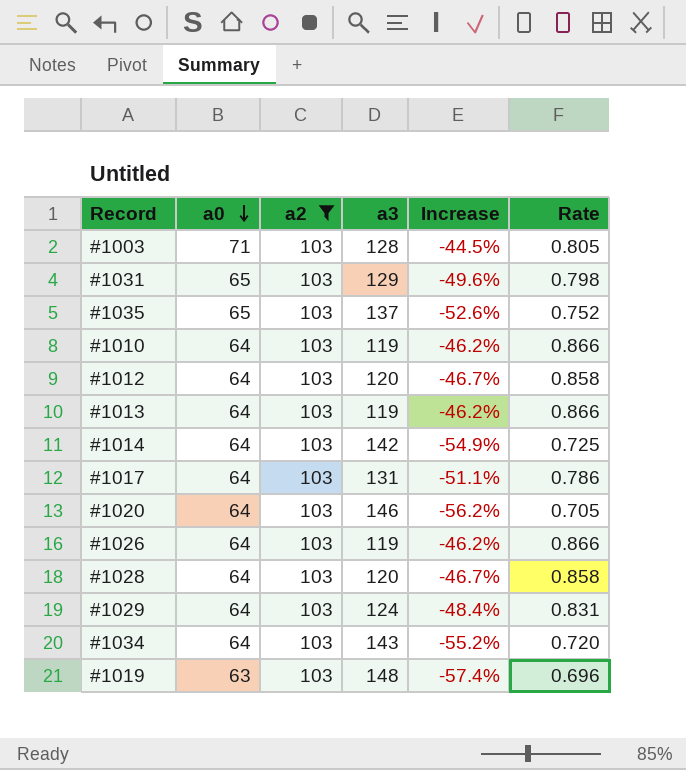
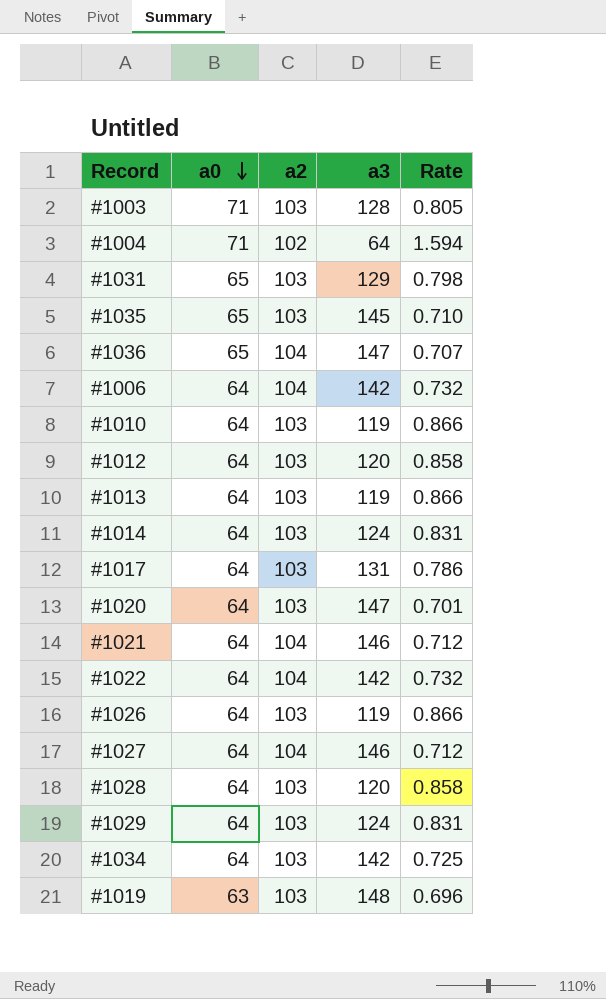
filter: a2 = 103 -> none
column Increase | formula: ([a0] - [a3]) / [a3] -> none
#1035 | a3: 137 -> 145
#1035 | Rate: 0.752 -> 0.710
#1014 | a3: 142 -> 124
#1014 | Rate: 0.725 -> 0.831
#1020 | a3: 146 -> 147
#1020 | Rate: 0.705 -> 0.701
#1034 | a3: 143 -> 142
#1034 | Rate: 0.720 -> 0.725

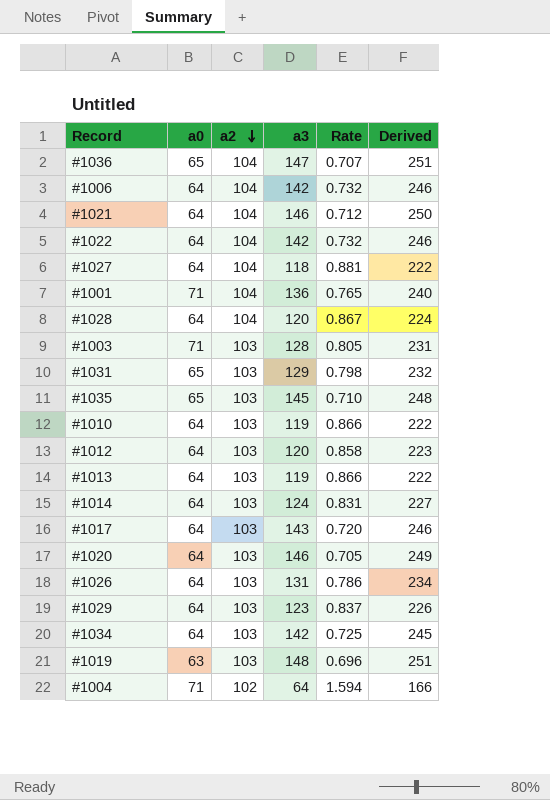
row order: a0 descending -> a2 descending
column Derived | formula: none -> [a2] + [a3]
#1027 | a3: 146 -> 118
#1027 | Rate: 0.712 -> 0.881
row #1001: none -> 71 | 104 | 136 | 0.765 | 240
#1028 | a2: 103 -> 104
#1028 | Rate: 0.858 -> 0.867
#1017 | a3: 131 -> 143
#1017 | Rate: 0.786 -> 0.720
#1020 | a3: 147 -> 146
#1020 | Rate: 0.701 -> 0.705
#1026 | a3: 119 -> 131
#1026 | Rate: 0.866 -> 0.786
#1029 | a3: 124 -> 123
#1029 | Rate: 0.831 -> 0.837

